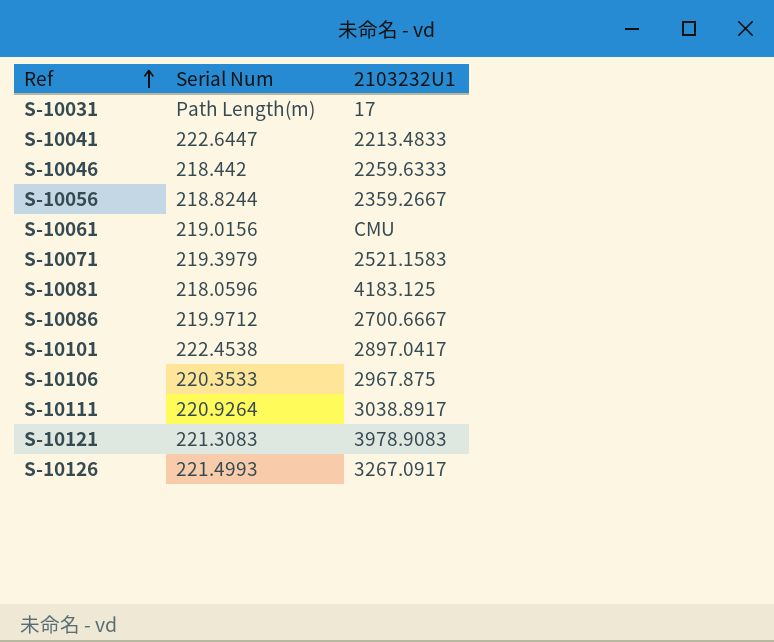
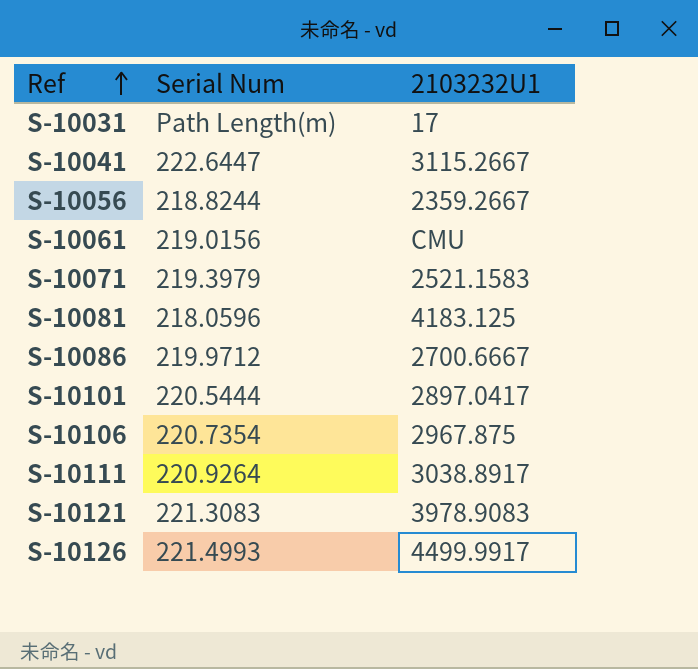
row S-10046: 218.442 | 2259.6333 -> none
S-10041 | 2103232U1: 2213.4833 -> 3115.2667
S-10101 | Serial Num: 222.4538 -> 220.5444
S-10106 | Serial Num: 220.3533 -> 220.7354
S-10126 | 2103232U1: 3267.0917 -> 4499.9917

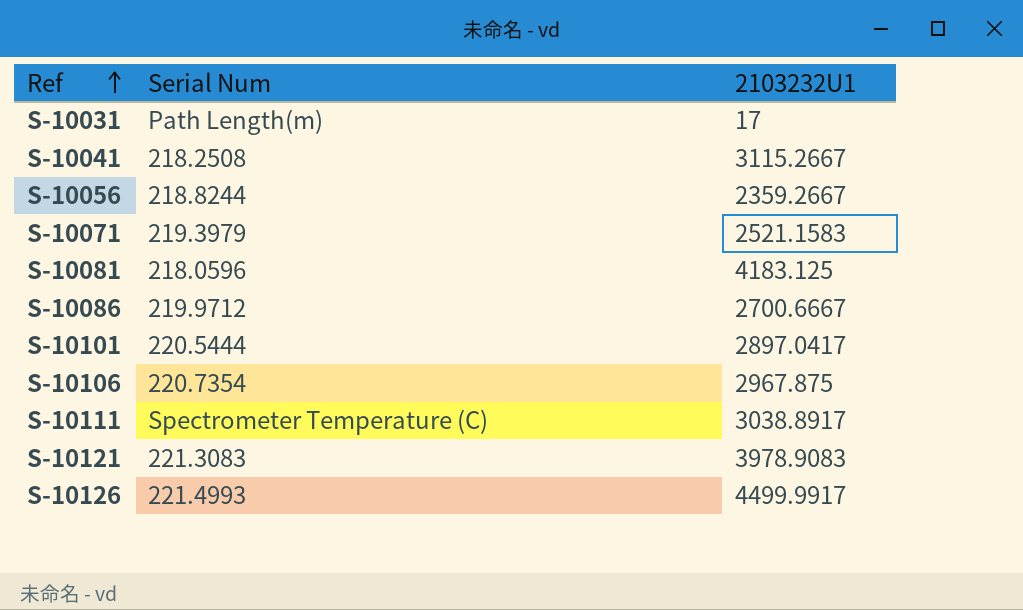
row S-10061: 219.0156 | CMU -> none
S-10041 | Serial Num: 222.6447 -> 218.2508
S-10111 | Serial Num: 220.9264 -> Spectrometer Temperature (C)

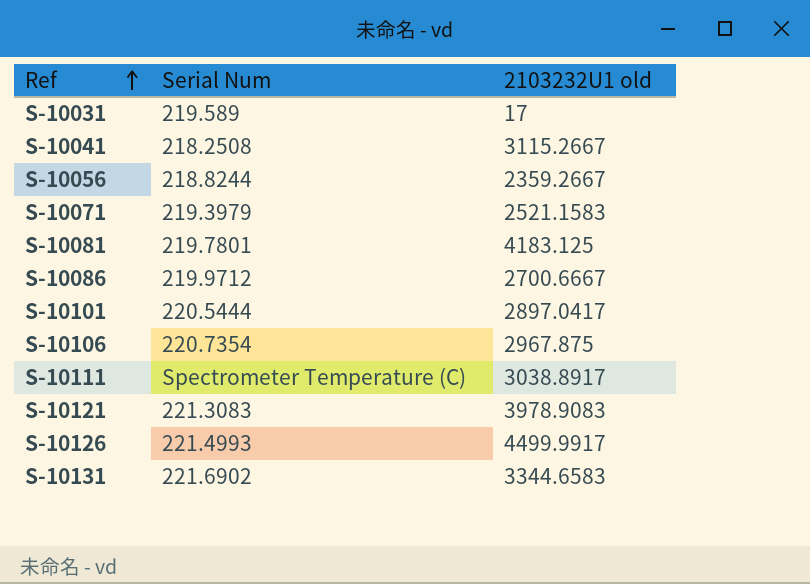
column name: 2103232U1 -> 2103232U1 old
S-10031 | Serial Num: Path Length(m) -> 219.589
S-10081 | Serial Num: 218.0596 -> 219.7801
row S-10131: none -> 221.6902 | 3344.6583

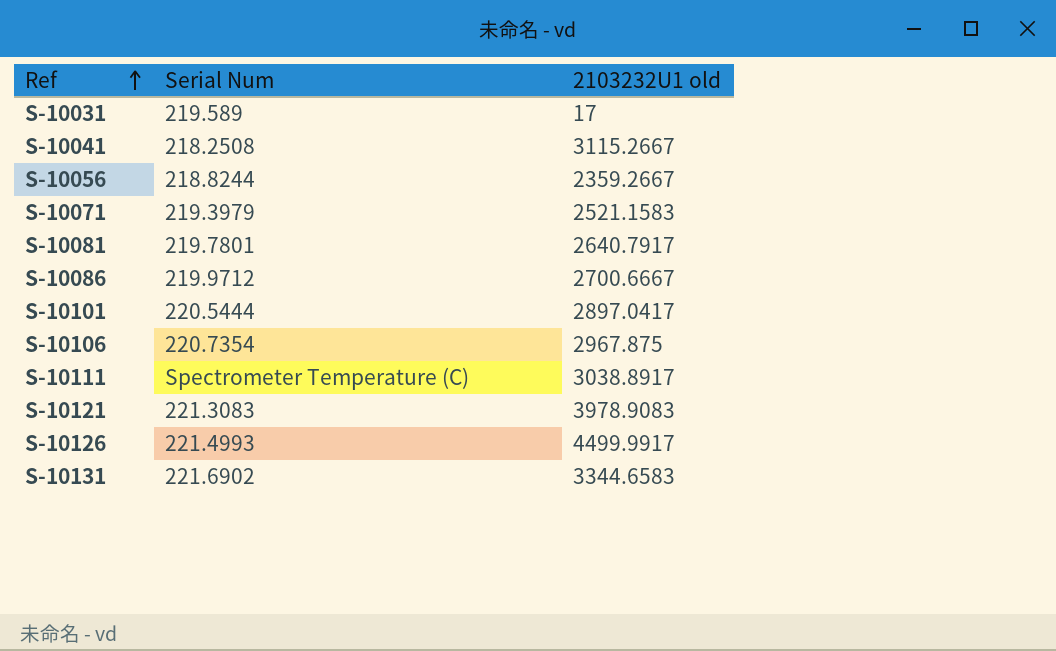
S-10081 | 2103232U1 old: 4183.125 -> 2640.7917

